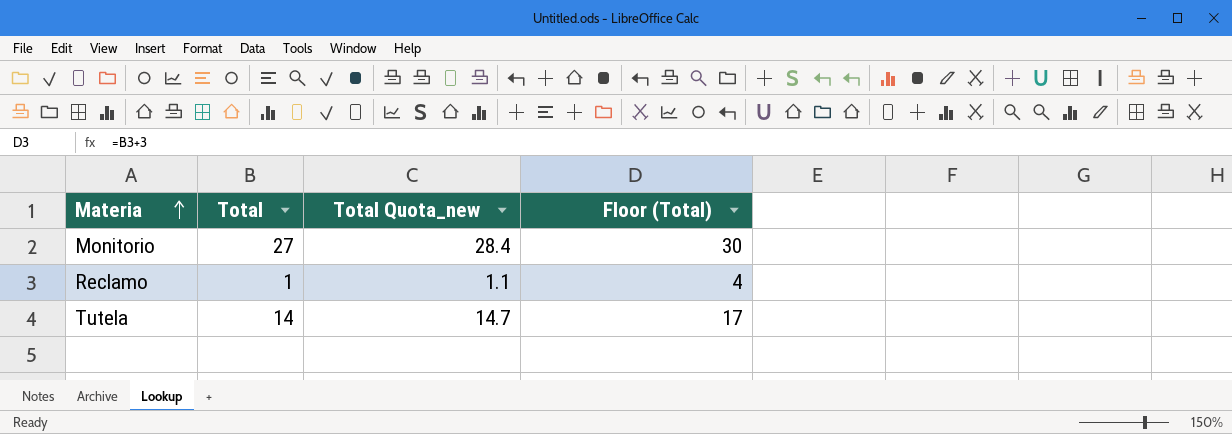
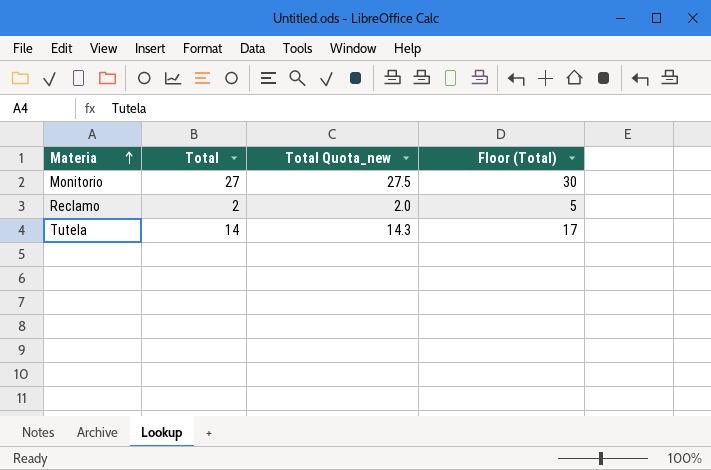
column Total Quota_new | formula: [Total] * 1.05 -> [Total] * 1.02
Reclamo | Total: 1 -> 2
Reclamo | Floor (Total): 4 -> 5

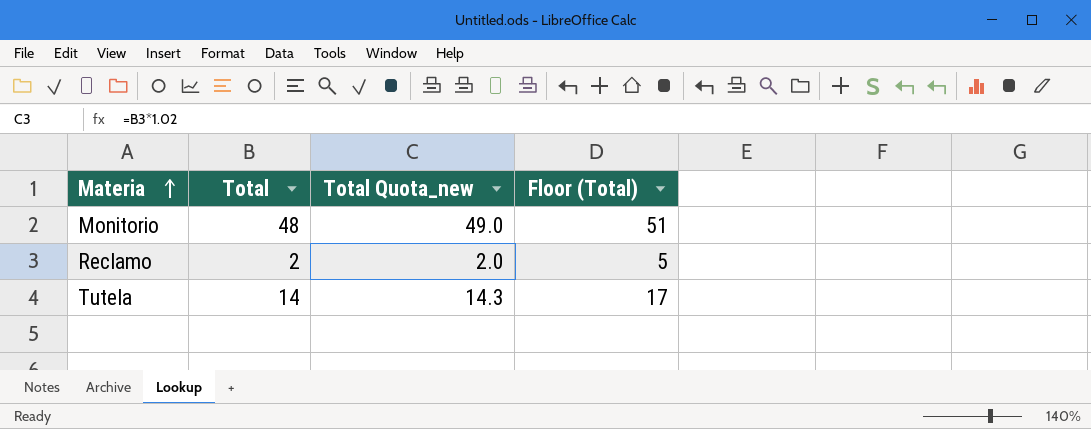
Monitorio | Total: 27 -> 48
Monitorio | Total Quota_new: 27.5 -> 49.0
Monitorio | Floor (Total): 30 -> 51

